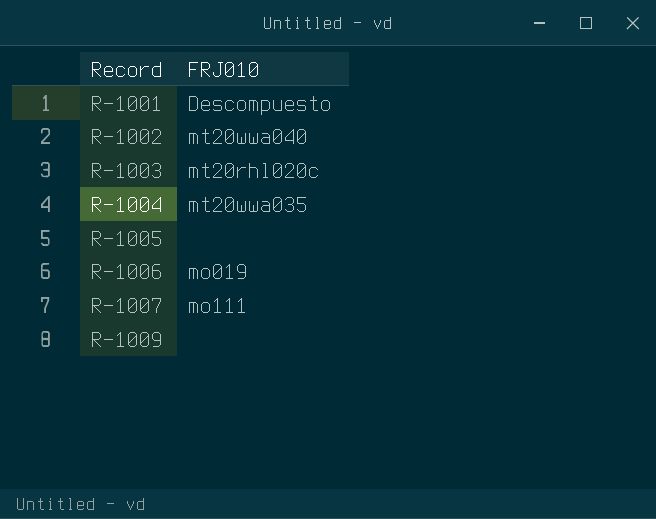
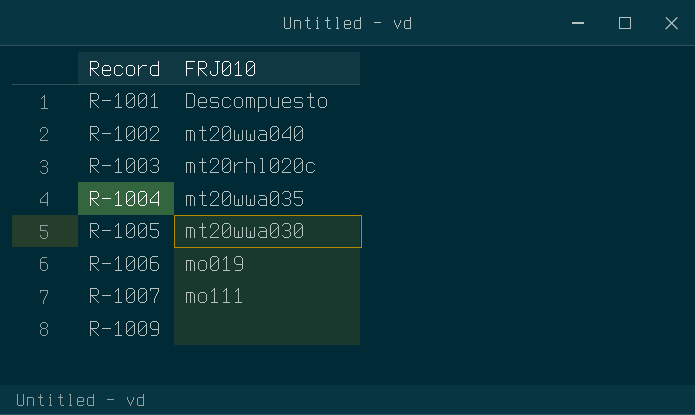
R-1005 | FRJ010: none -> mt20wwa030

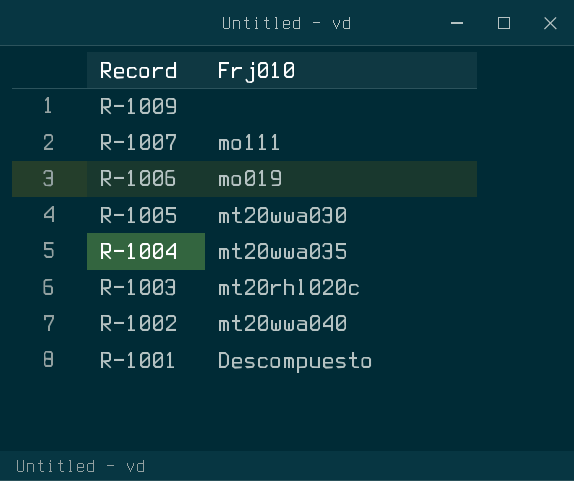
row order: Record ascending -> Record descending
column name: FRJ010 -> Frj010

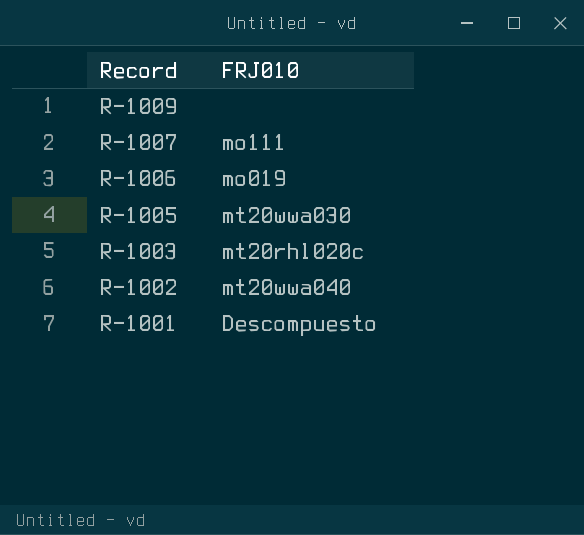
column name: Frj010 -> FRJ010
row R-1004: mt20wwa035 -> none

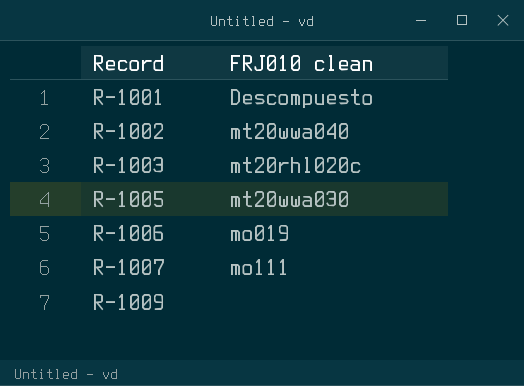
row order: Record descending -> Record ascending
column name: FRJ010 -> FRJ010 clean

